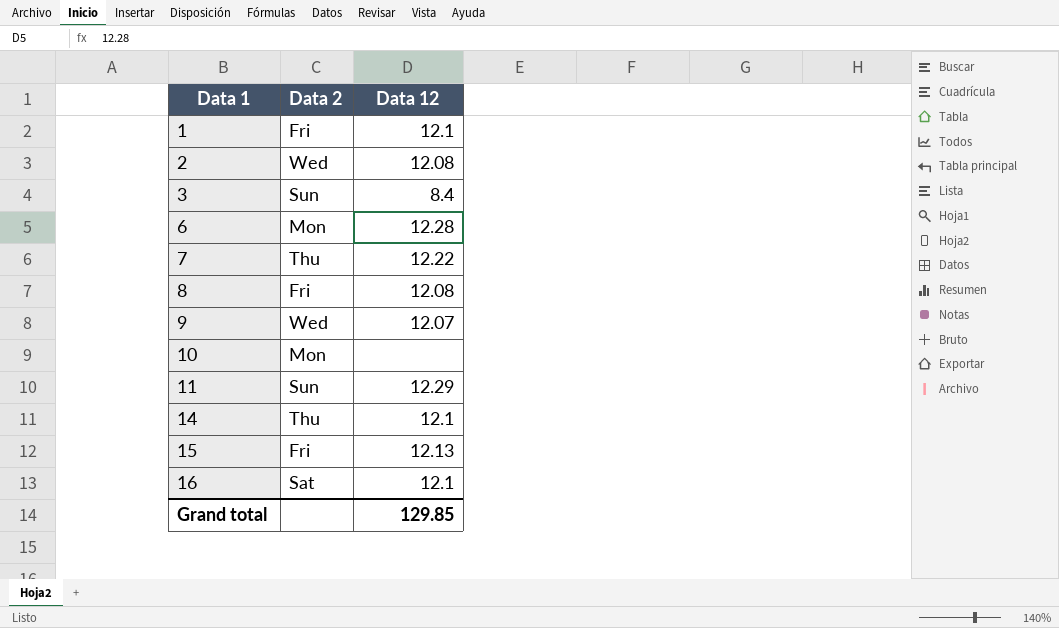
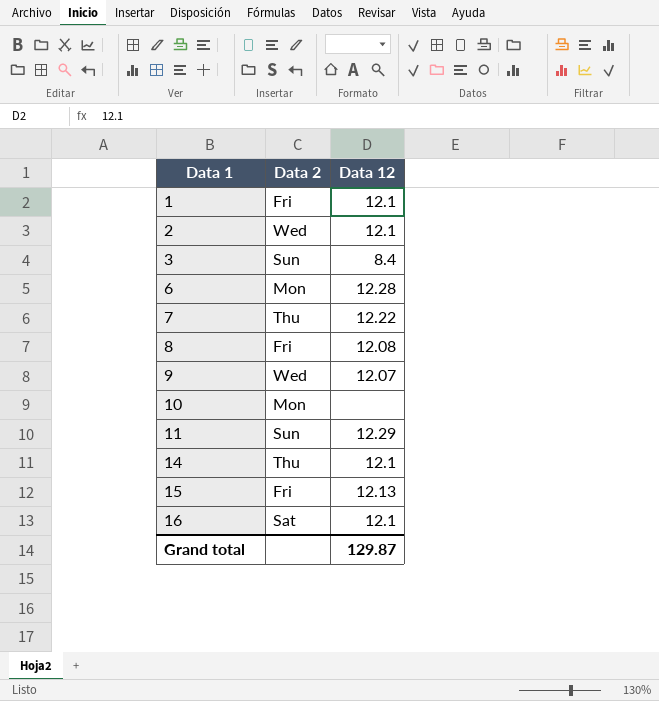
2 | Data 12: 12.08 -> 12.1
Grand total | Data 12: 129.85 -> 129.87

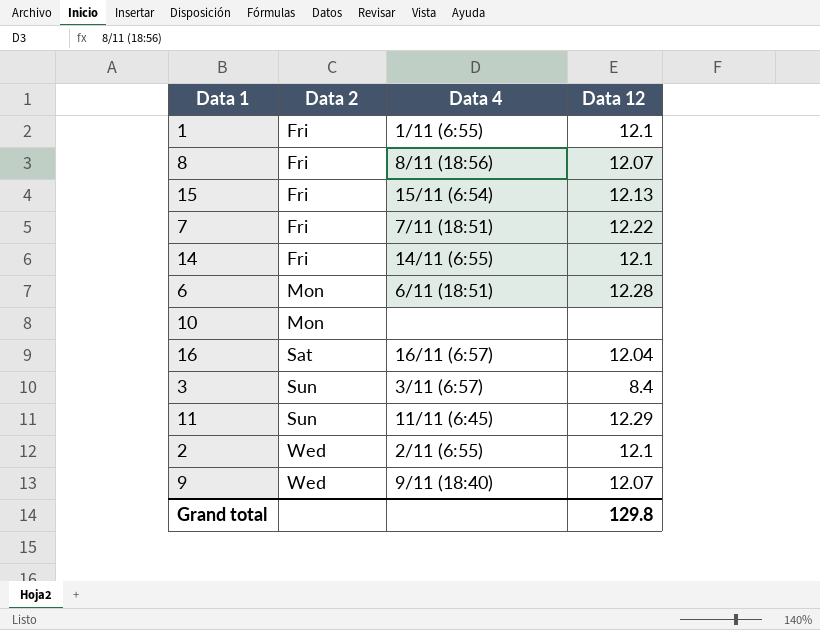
row order: Data 1 ascending -> Data 2 ascending
column Data 4 | position: none -> 3
8 | Data 12: 12.08 -> 12.07
7 | Data 2: Thu -> Fri
14 | Data 2: Thu -> Fri
16 | Data 12: 12.1 -> 12.04
Grand total | Data 12: 129.87 -> 129.8

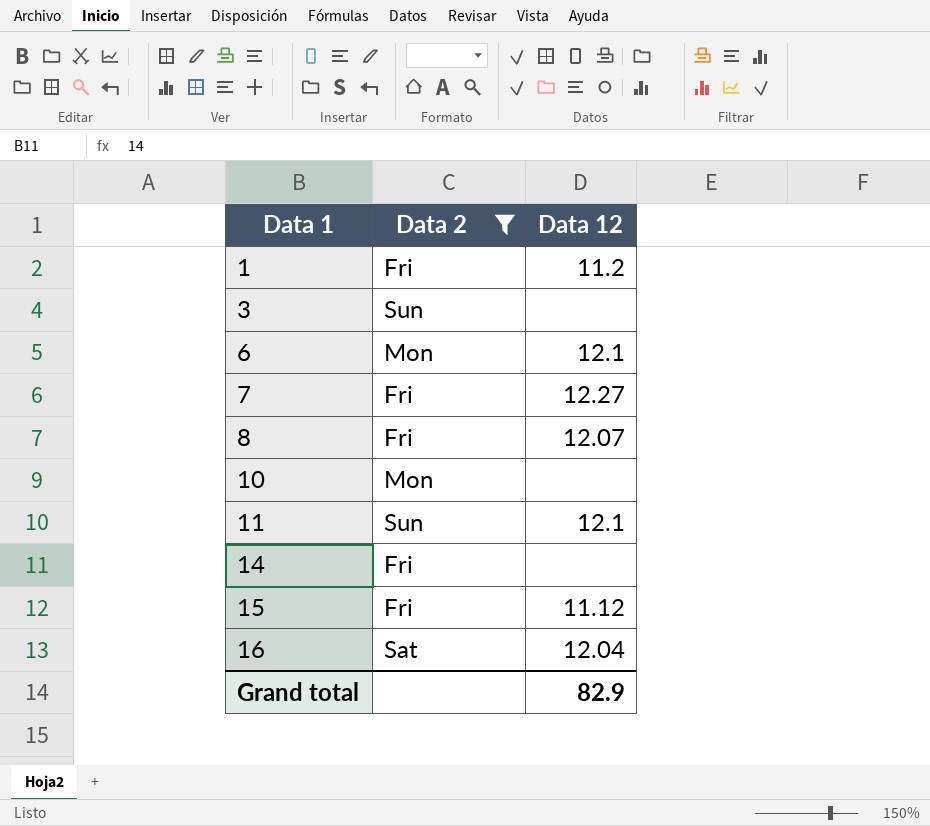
filter: none -> Data 2 != Wed
row order: Data 2 ascending -> Data 1 ascending
column Data 4 | position: 3 -> none
1 | Data 12: 12.1 -> 11.2
3 | Data 12: 8.4 -> none
6 | Data 12: 12.28 -> 12.1
7 | Data 12: 12.22 -> 12.27
11 | Data 12: 12.29 -> 12.1
14 | Data 12: 12.1 -> none
15 | Data 12: 12.13 -> 11.12
Grand total | Data 12: 129.8 -> 82.9

